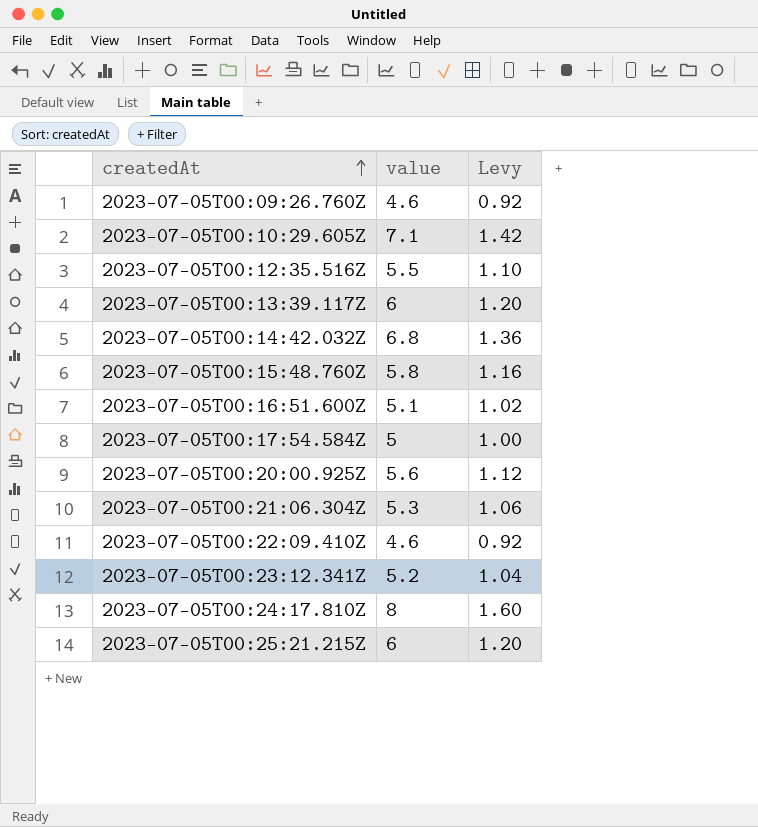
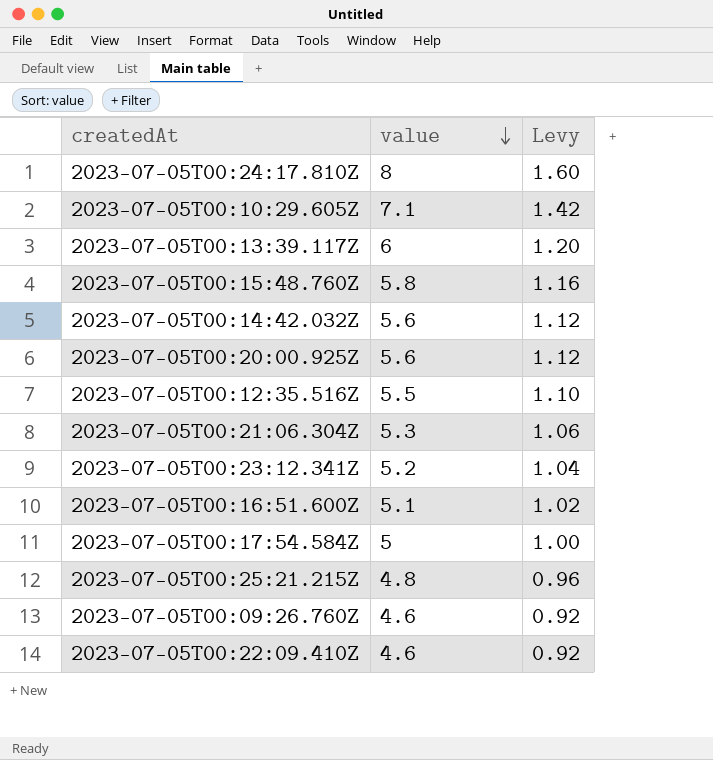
row order: createdAt ascending -> value descending
2023-07-05T00:14:42.032Z | value: 6.8 -> 5.6
2023-07-05T00:14:42.032Z | Levy: 1.36 -> 1.12
2023-07-05T00:25:21.215Z | value: 6 -> 4.8
2023-07-05T00:25:21.215Z | Levy: 1.20 -> 0.96

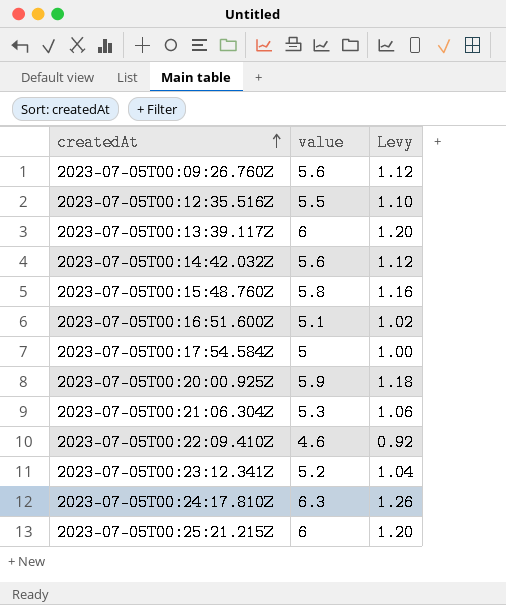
row order: value descending -> createdAt ascending
row 2023-07-05T00:10:29.605Z: 7.1 | 1.42 -> none
2023-07-05T00:09:26.760Z | value: 4.6 -> 5.6
2023-07-05T00:09:26.760Z | Levy: 0.92 -> 1.12
2023-07-05T00:20:00.925Z | value: 5.6 -> 5.9
2023-07-05T00:20:00.925Z | Levy: 1.12 -> 1.18
2023-07-05T00:24:17.810Z | value: 8 -> 6.3
2023-07-05T00:24:17.810Z | Levy: 1.60 -> 1.26
2023-07-05T00:25:21.215Z | value: 4.8 -> 6
2023-07-05T00:25:21.215Z | Levy: 0.96 -> 1.20

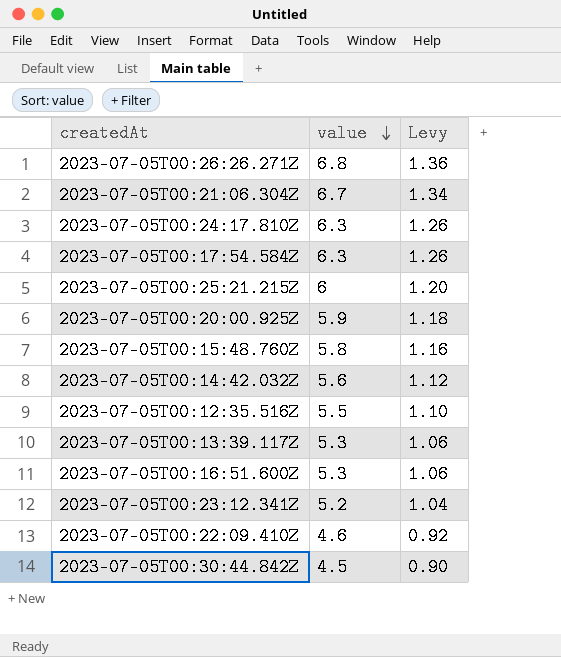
row order: createdAt ascending -> value descending
row 2023-07-05T00:09:26.760Z: 5.6 | 1.12 -> none
row 2023-07-05T00:26:26.271Z: none -> 6.8 | 1.36
2023-07-05T00:21:06.304Z | value: 5.3 -> 6.7
2023-07-05T00:21:06.304Z | Levy: 1.06 -> 1.34
2023-07-05T00:17:54.584Z | value: 5 -> 6.3
2023-07-05T00:17:54.584Z | Levy: 1.00 -> 1.26
2023-07-05T00:13:39.117Z | value: 6 -> 5.3
2023-07-05T00:13:39.117Z | Levy: 1.20 -> 1.06
2023-07-05T00:16:51.600Z | value: 5.1 -> 5.3
2023-07-05T00:16:51.600Z | Levy: 1.02 -> 1.06
row 2023-07-05T00:30:44.842Z: none -> 4.5 | 0.90

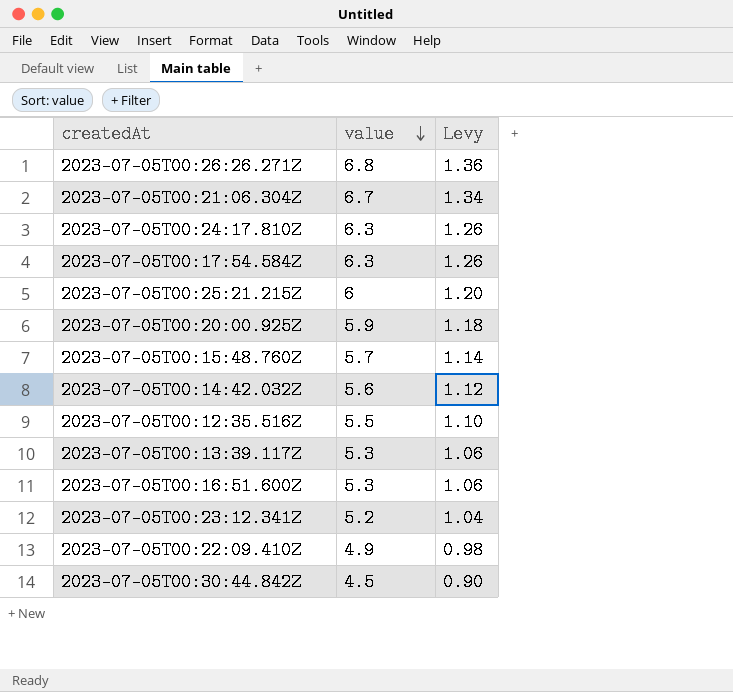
2023-07-05T00:15:48.760Z | value: 5.8 -> 5.7
2023-07-05T00:15:48.760Z | Levy: 1.16 -> 1.14
2023-07-05T00:22:09.410Z | value: 4.6 -> 4.9
2023-07-05T00:22:09.410Z | Levy: 0.92 -> 0.98

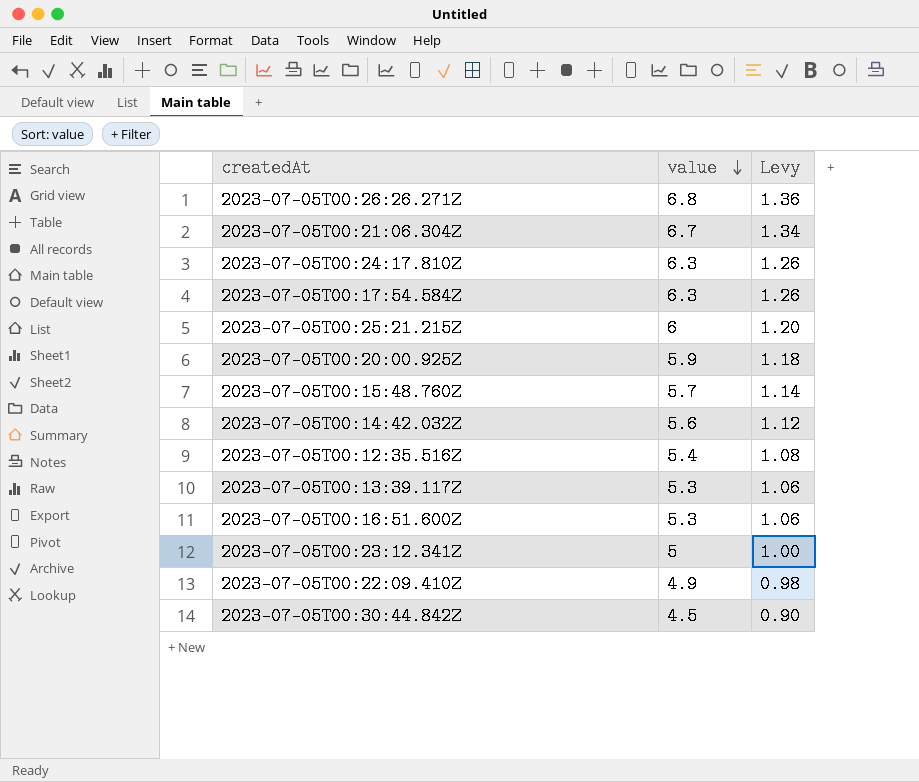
2023-07-05T00:12:35.516Z | value: 5.5 -> 5.4
2023-07-05T00:12:35.516Z | Levy: 1.10 -> 1.08
2023-07-05T00:23:12.341Z | value: 5.2 -> 5
2023-07-05T00:23:12.341Z | Levy: 1.04 -> 1.00

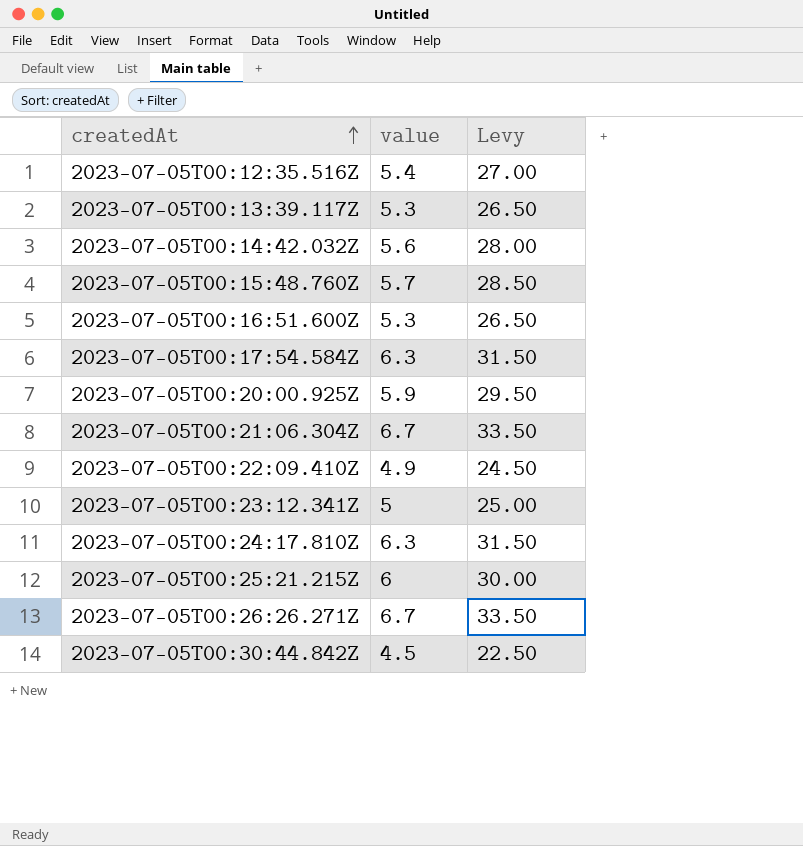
row order: value descending -> createdAt ascending
column Levy | formula: [value] * 0.2 -> [value] * 5
2023-07-05T00:26:26.271Z | value: 6.8 -> 6.7

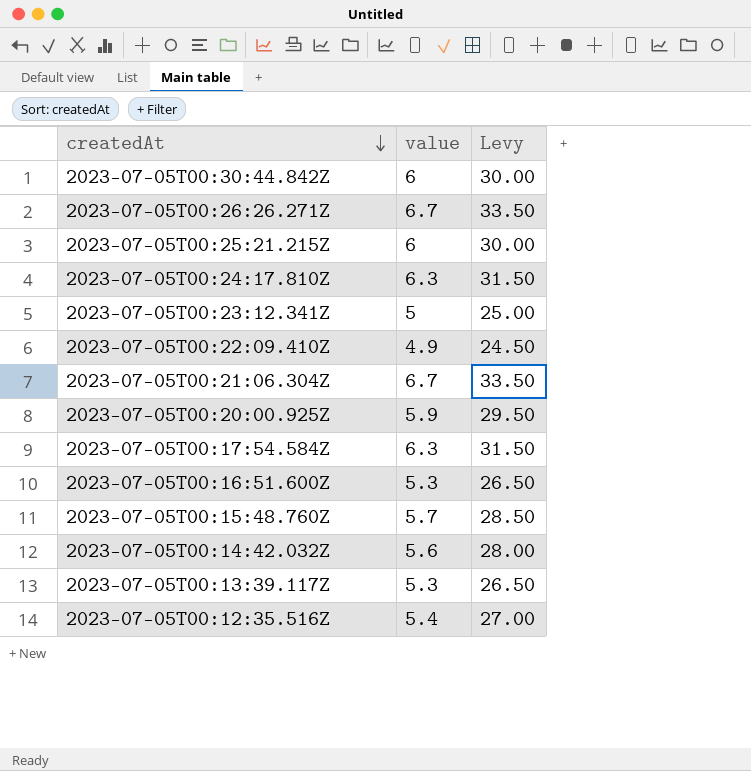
row order: createdAt ascending -> createdAt descending
2023-07-05T00:30:44.842Z | value: 4.5 -> 6
2023-07-05T00:30:44.842Z | Levy: 22.50 -> 30.00

